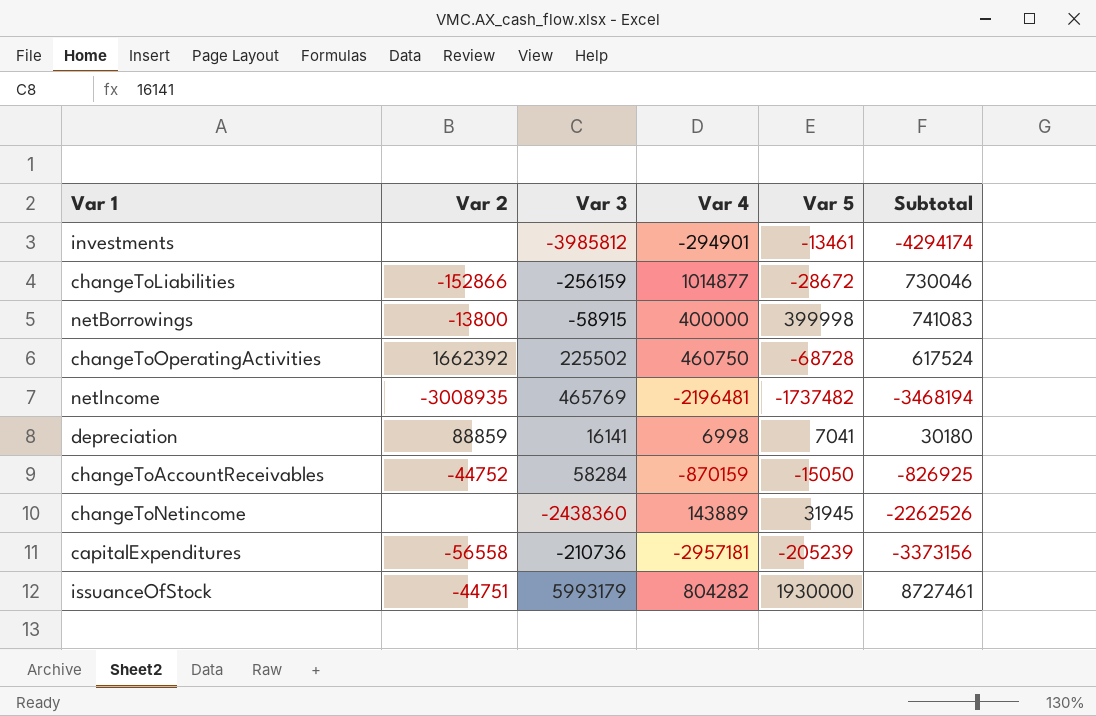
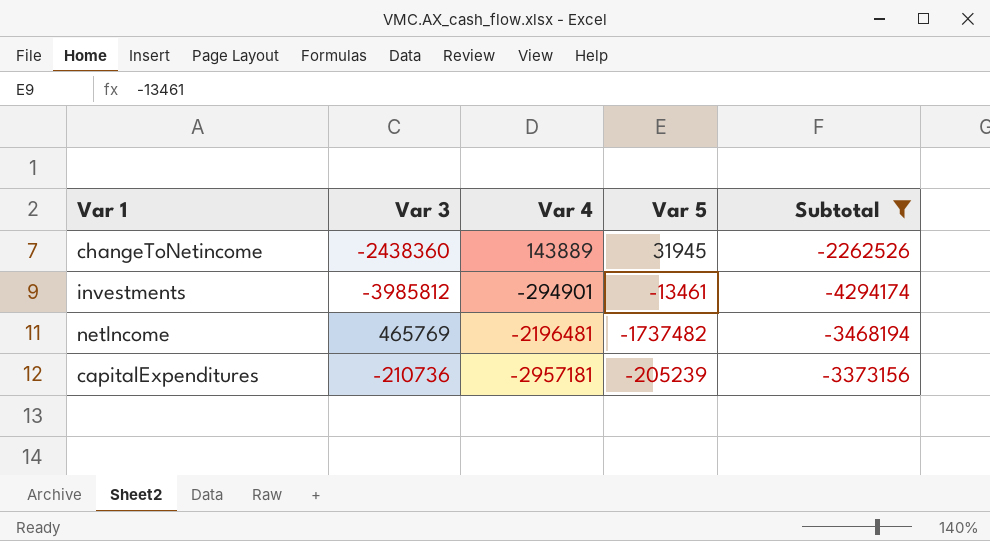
filter: none -> Subtotal <= -2262526
row order: none -> Var 4 descending
column Var 2 | position: 2 -> none

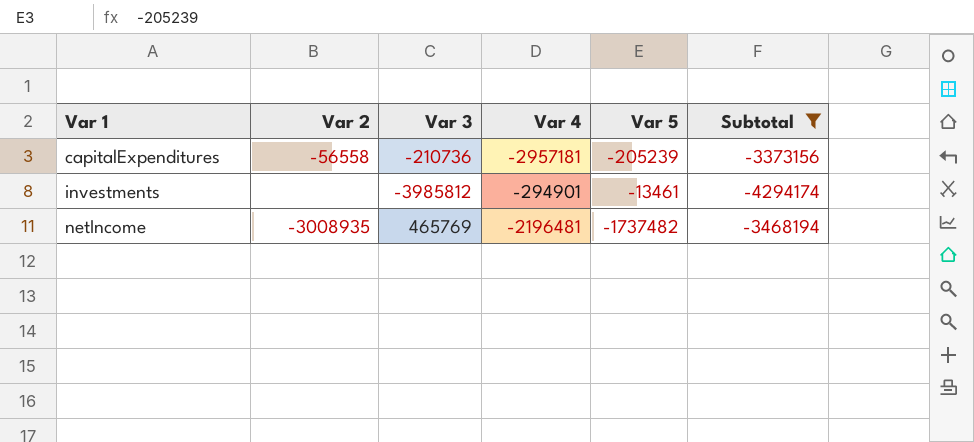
row order: Var 4 descending -> Var 1 ascending
column Var 2 | position: none -> 2
row changeToNetincome: -2438360 | 143889 | 31945 | -2262526 -> none

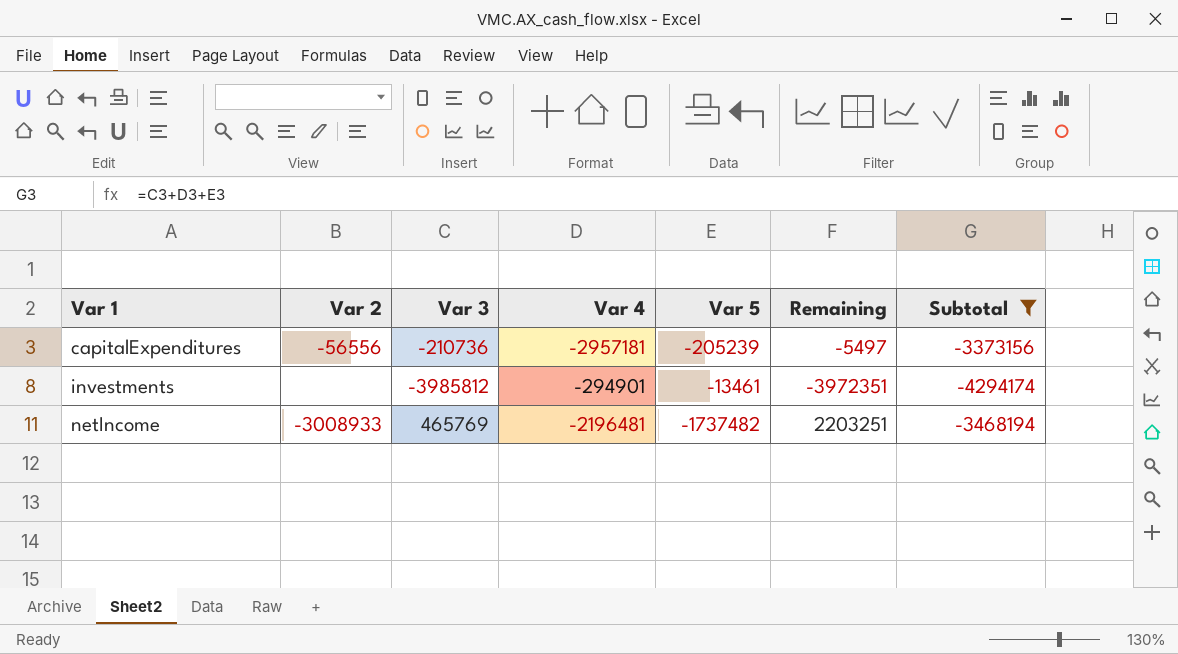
column Remaining | formula: none -> [Var 3] - [Var 5]
capitalExpenditures | Var 2: -56558 -> -56556
netIncome | Var 2: -3008935 -> -3008933

